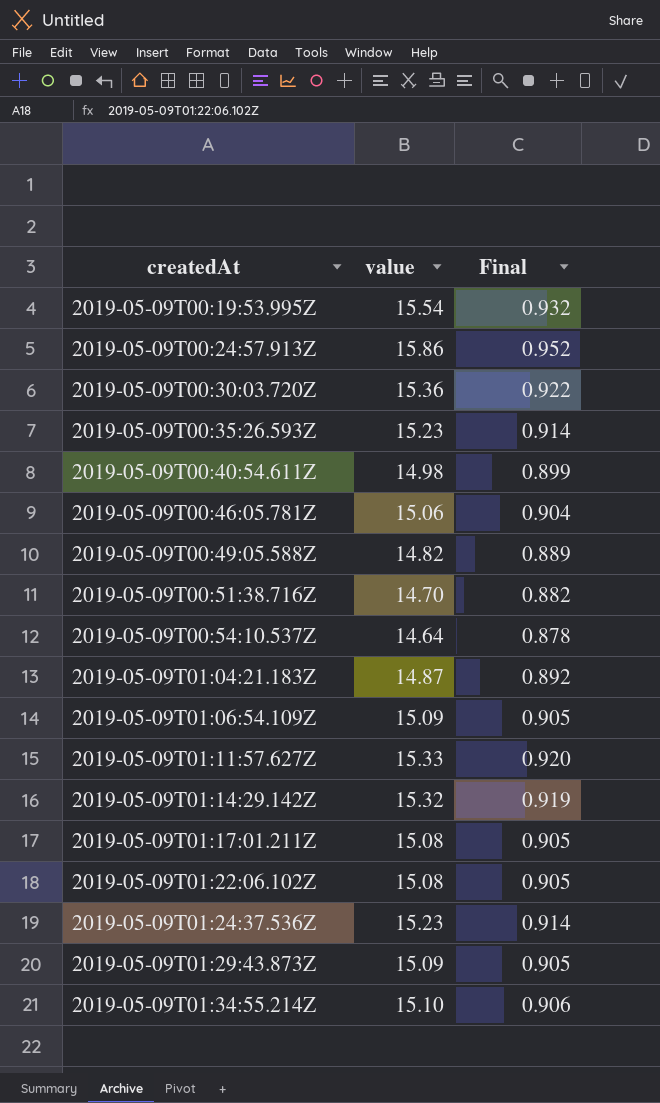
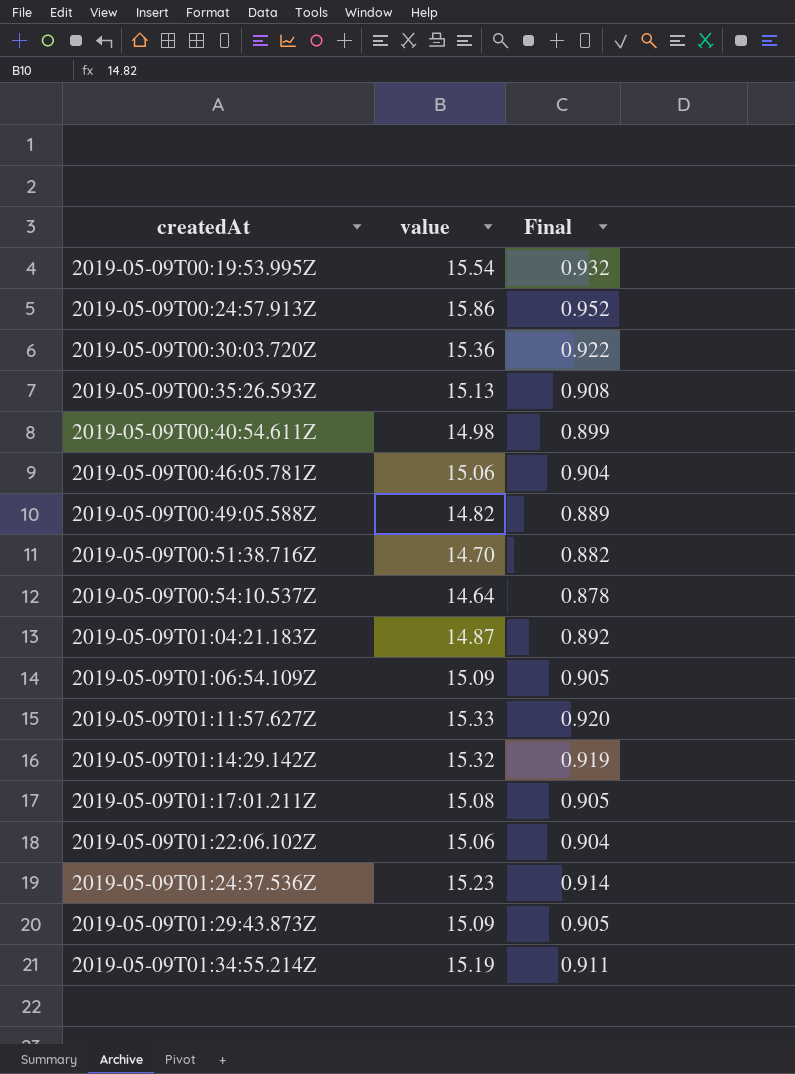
2019-05-09T00:35:26.593Z | value: 15.23 -> 15.13
2019-05-09T00:35:26.593Z | Final: 0.914 -> 0.908
2019-05-09T01:22:06.102Z | value: 15.08 -> 15.06
2019-05-09T01:22:06.102Z | Final: 0.905 -> 0.904
2019-05-09T01:34:55.214Z | value: 15.10 -> 15.19
2019-05-09T01:34:55.214Z | Final: 0.906 -> 0.911

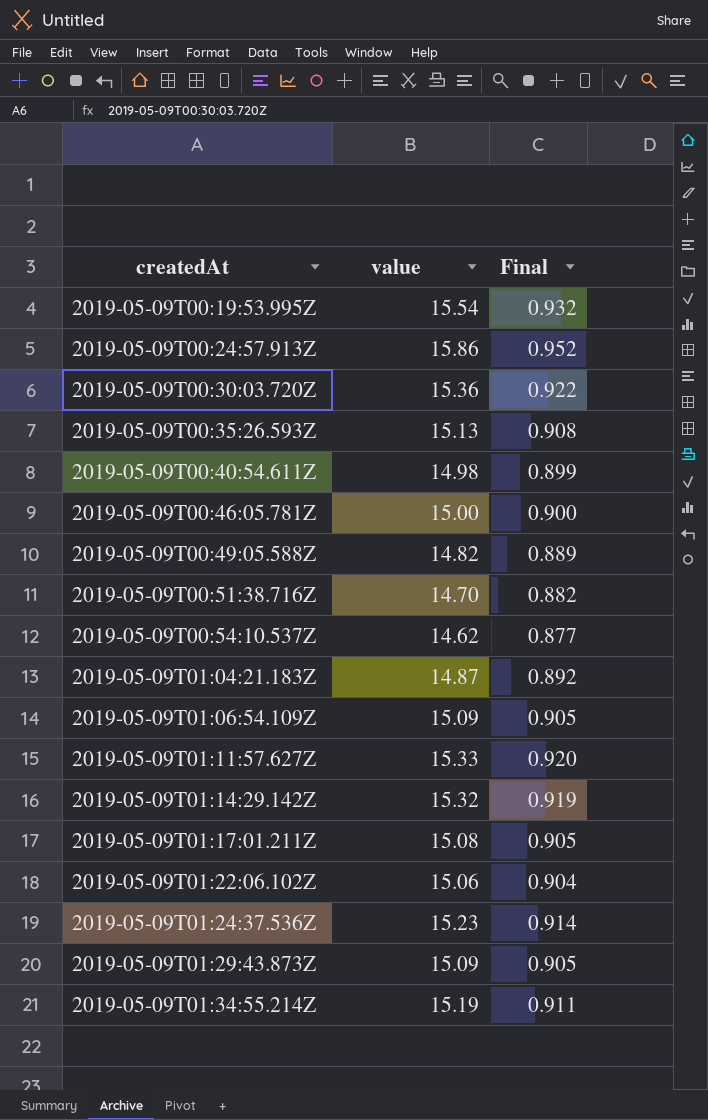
2019-05-09T00:46:05.781Z | value: 15.06 -> 15.00
2019-05-09T00:46:05.781Z | Final: 0.904 -> 0.900
2019-05-09T00:54:10.537Z | value: 14.64 -> 14.62
2019-05-09T00:54:10.537Z | Final: 0.878 -> 0.877

